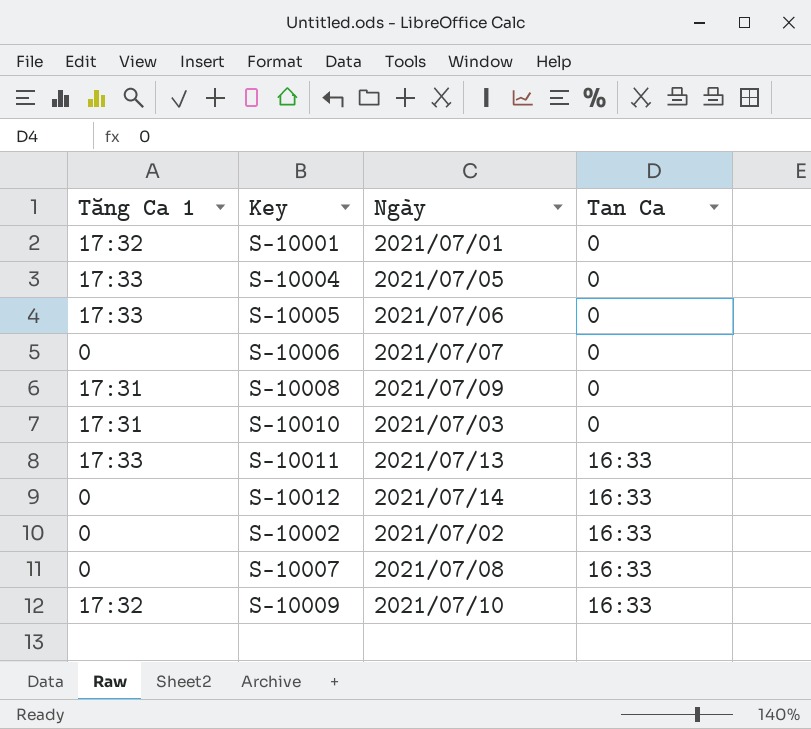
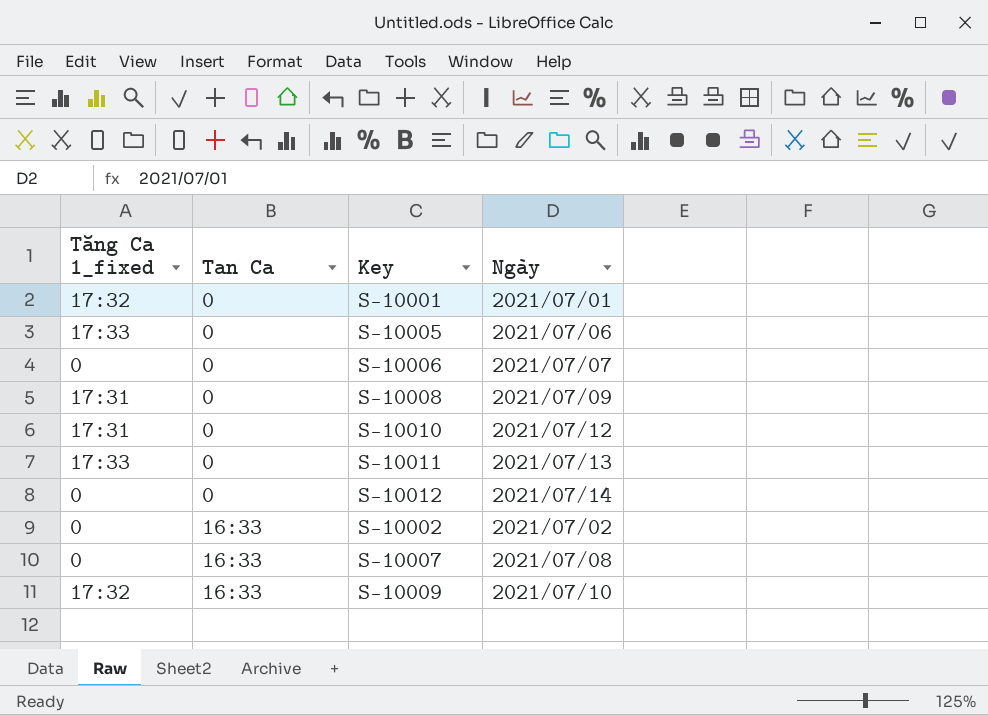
column name: Tăng Ca 1 -> Tăng Ca 1_fixed
column Tan Ca | position: 4 -> 2
row S-10004: 17:33 | 2021/07/05 | 0 -> none
S-10010 | Ngày: 2021/07/03 -> 2021/07/12
S-10011 | Tan Ca: 16:33 -> 0
S-10012 | Tan Ca: 16:33 -> 0

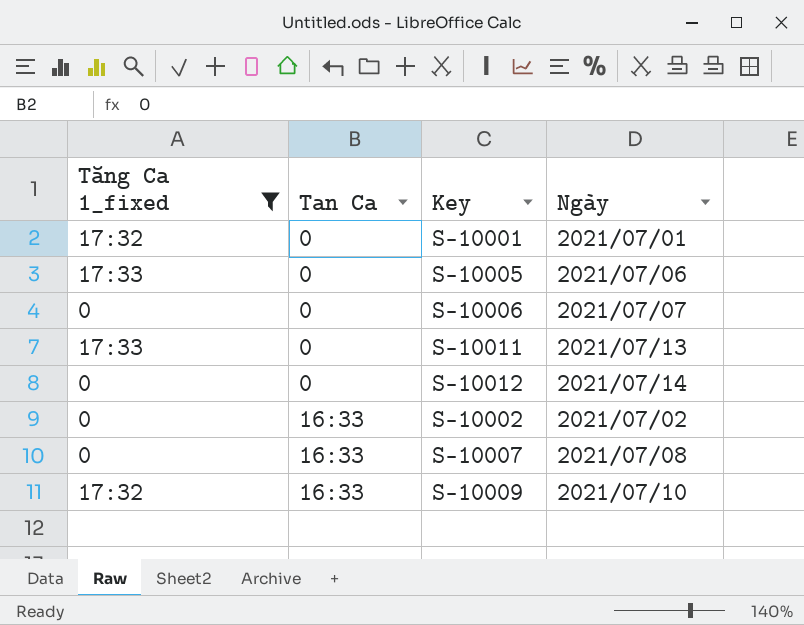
filter: none -> Tăng Ca 1_fixed != 17:31

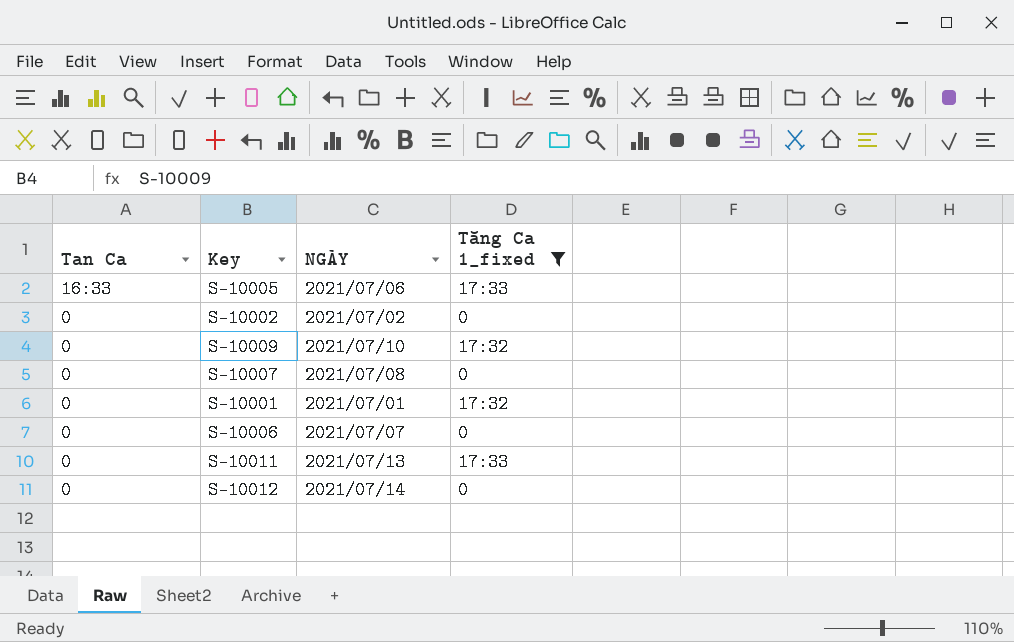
row order: Tan Ca ascending -> Tan Ca descending
column name: Ngày -> NGÀY
column Tăng Ca 1_fixed | position: 1 -> 4
S-10005 | Tan Ca: 0 -> 16:33
S-10002 | Tan Ca: 16:33 -> 0
S-10009 | Tan Ca: 16:33 -> 0
S-10007 | Tan Ca: 16:33 -> 0

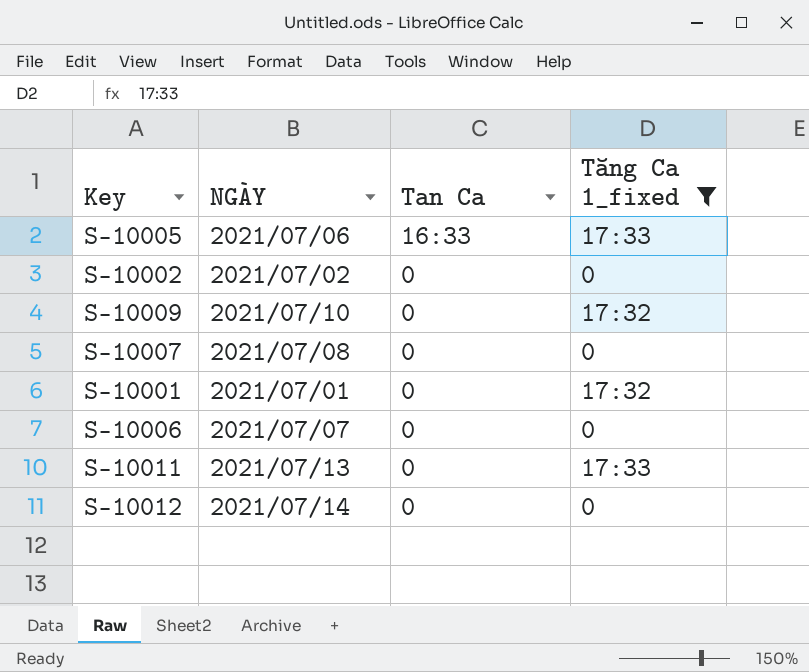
column Tan Ca | position: 1 -> 3

